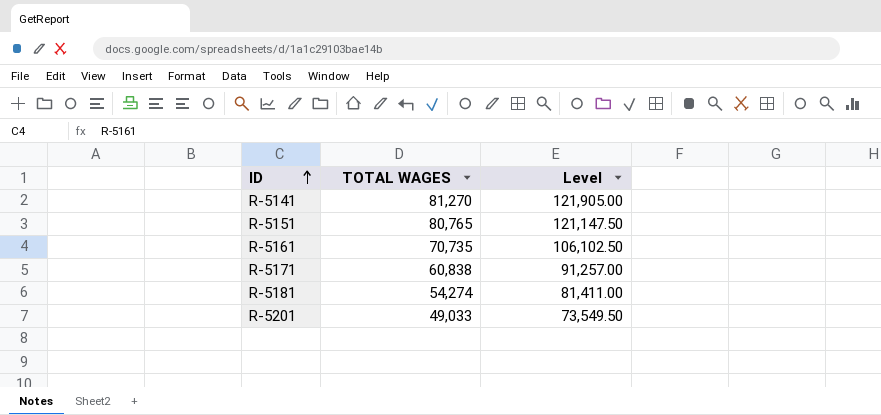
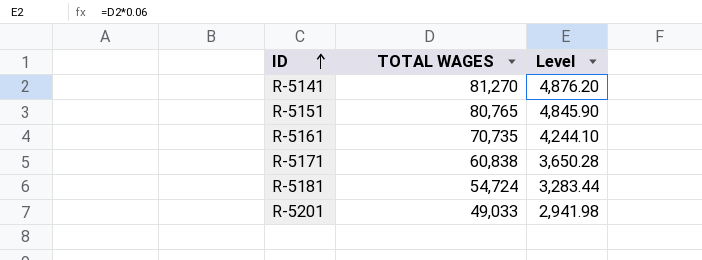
column Level | formula: [TOTAL WAGES] * 1.5 -> [TOTAL WAGES] * 0.06
R-5181 | TOTAL WAGES: 54,274 -> 54,724

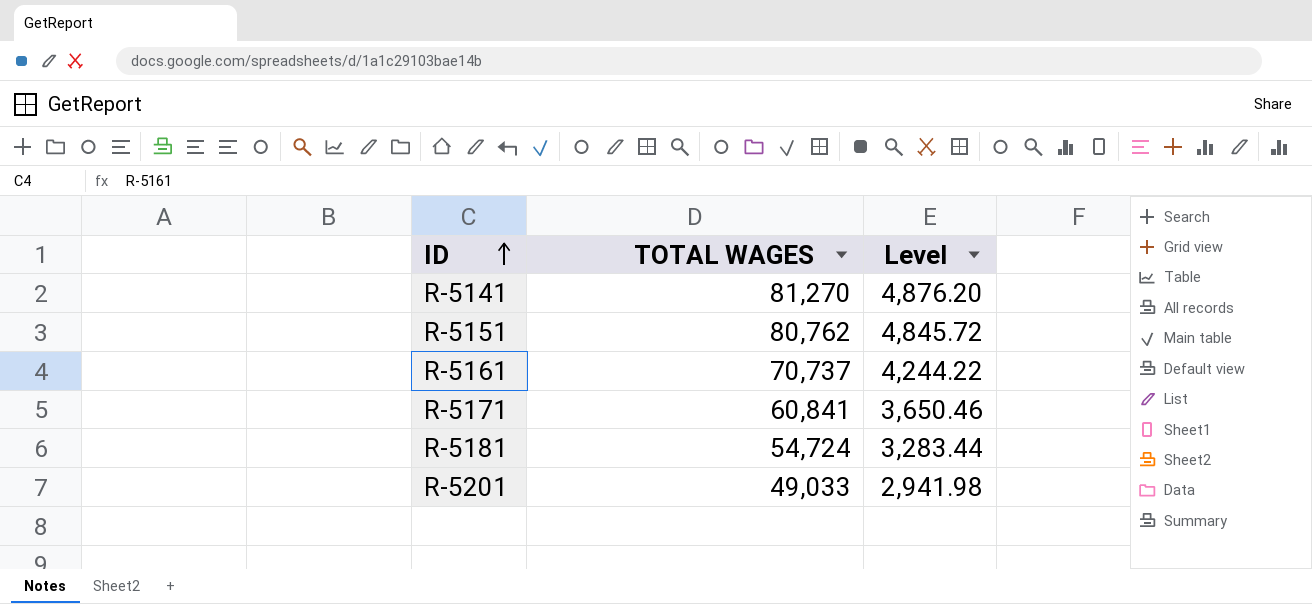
R-5151 | TOTAL WAGES: 80,765 -> 80,762
R-5151 | Level: 4,845.90 -> 4,845.72
R-5161 | TOTAL WAGES: 70,735 -> 70,737
R-5161 | Level: 4,244.10 -> 4,244.22
R-5171 | TOTAL WAGES: 60,838 -> 60,841
R-5171 | Level: 3,650.28 -> 3,650.46

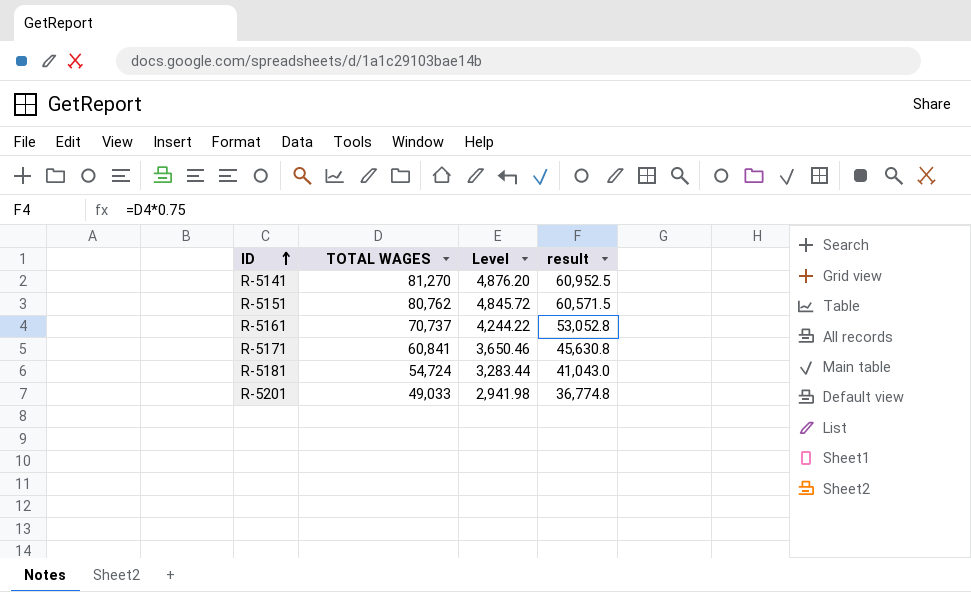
column result | formula: none -> [TOTAL WAGES] * 0.75

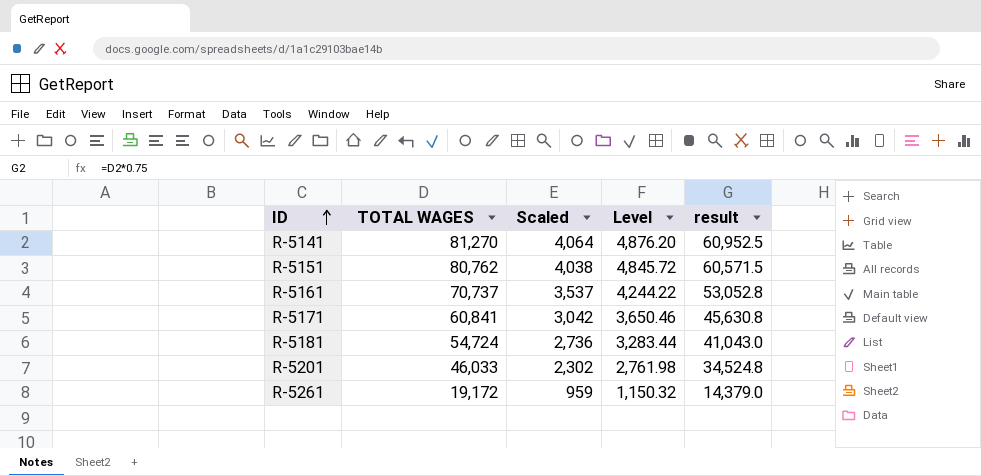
column Scaled | formula: none -> [TOTAL WAGES] * 0.05
R-5201 | TOTAL WAGES: 49,033 -> 46,033
R-5201 | Level: 2,941.98 -> 2,761.98
R-5201 | result: 36,774.8 -> 34,524.8
row R-5261: none -> 19,172 | 959 | 1,150.32 | 14,379.0

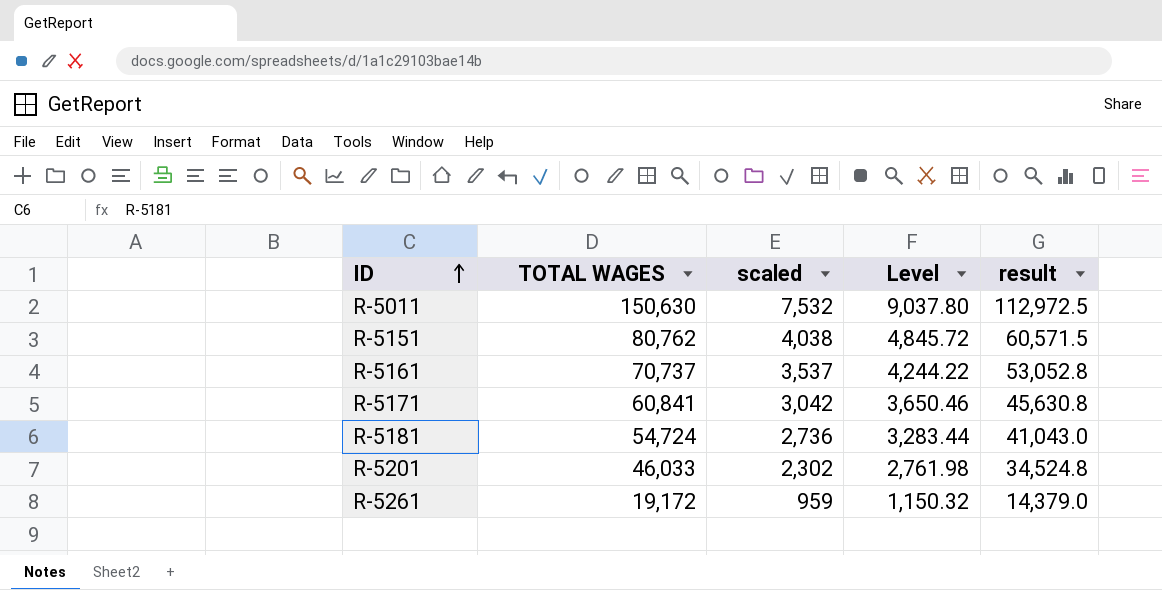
column name: Scaled -> scaled
row R-5141: 81,270 | 4,064 | 4,876.20 | 60,952.5 -> none
row R-5011: none -> 150,630 | 7,532 | 9,037.80 | 112,972.5

